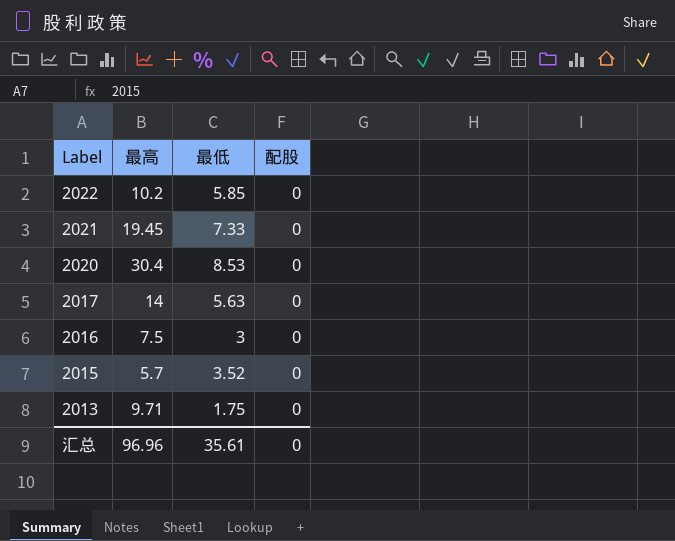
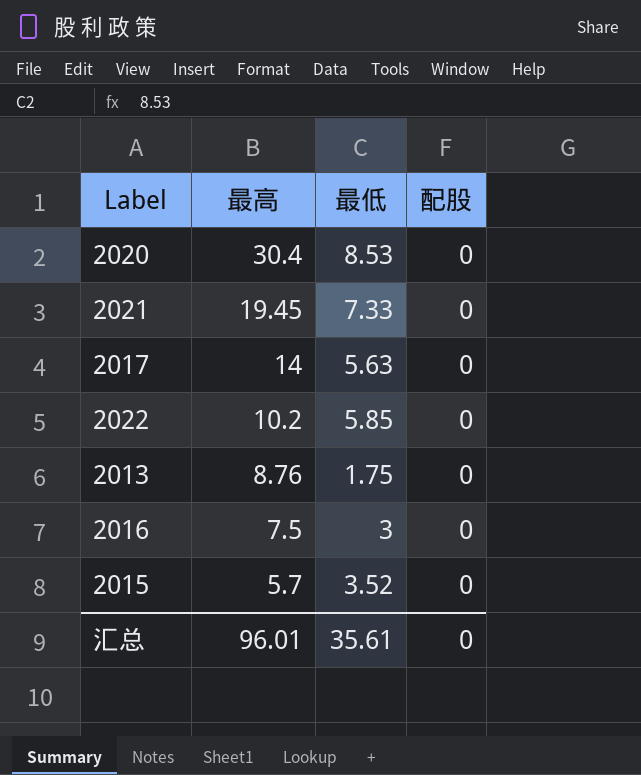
row order: Label descending -> 最高 descending
2013 | 最高: 9.71 -> 8.76
汇总 | 最高: 96.96 -> 96.01

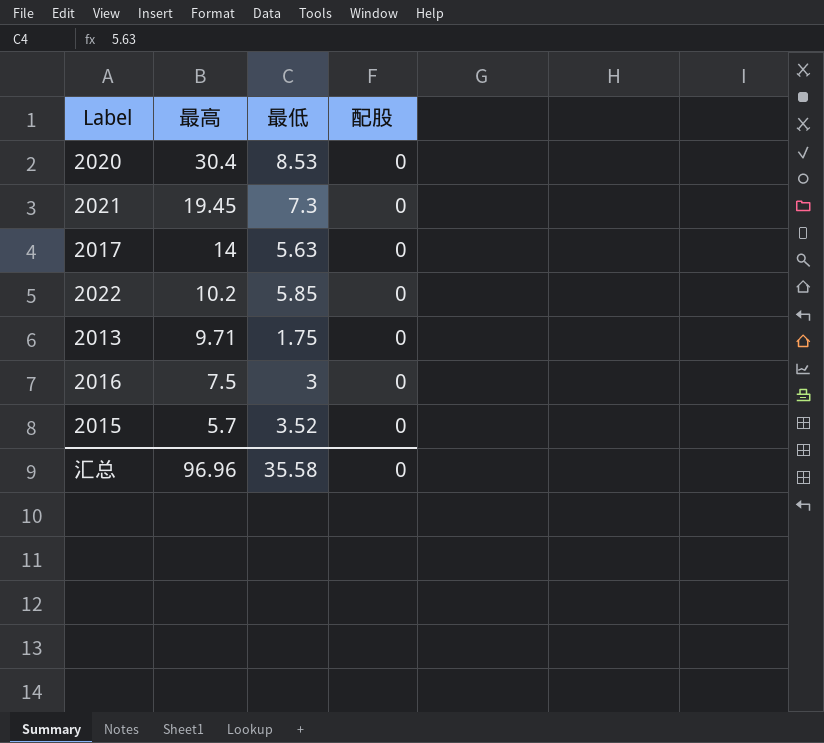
2021 | 最低: 7.33 -> 7.3
2013 | 最高: 8.76 -> 9.71
汇总 | 最高: 96.01 -> 96.96
汇总 | 最低: 35.61 -> 35.58

